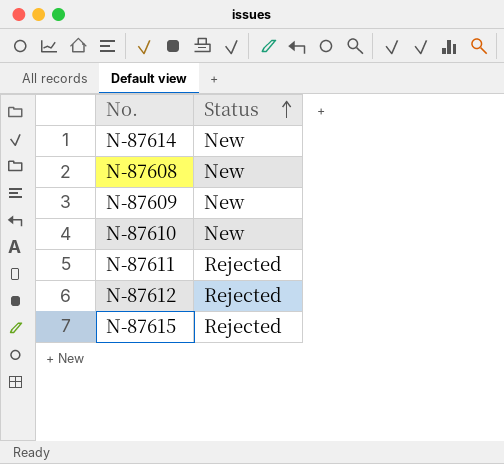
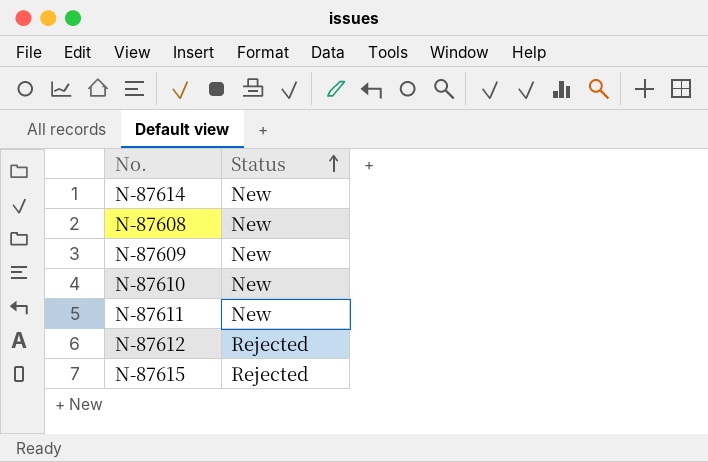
N-87611 | Status: Rejected -> New

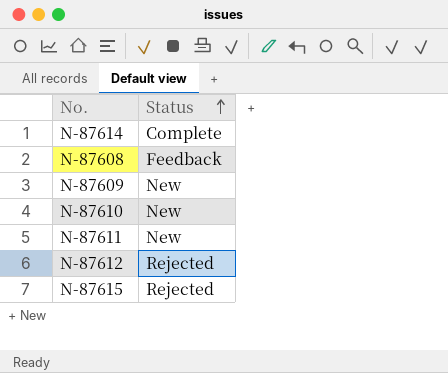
N-87614 | Status: New -> Complete
N-87608 | Status: New -> Feedback

